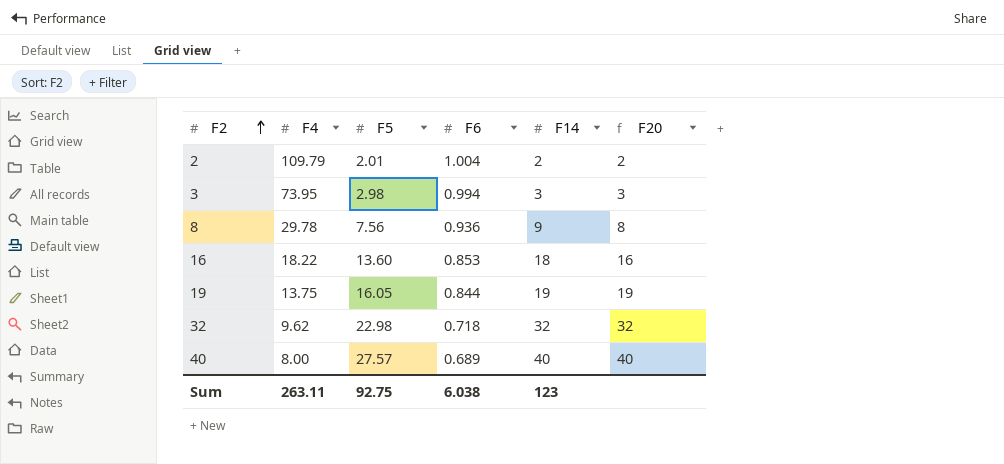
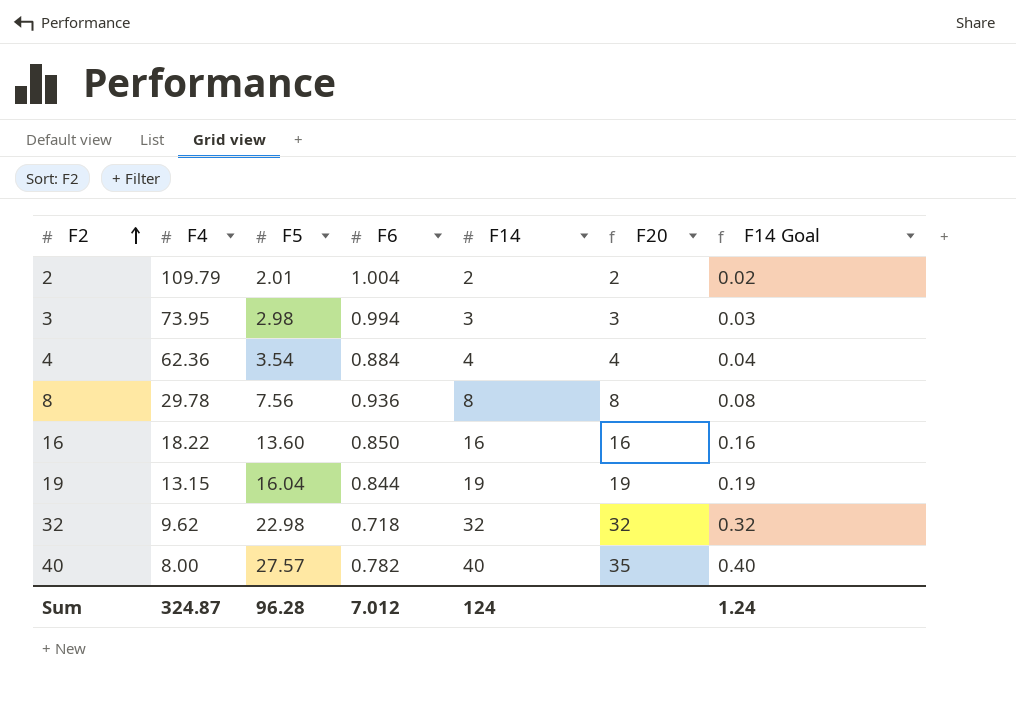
column F14 Goal | formula: none -> [F14] * 0.01
row 4: none -> 62.36 | 3.54 | 0.884 | 4 | 4 | 0.04
8 | F14: 9 -> 8
16 | F6: 0.853 -> 0.850
16 | F14: 18 -> 16
19 | F4: 13.75 -> 13.15
19 | F5: 16.05 -> 16.04
40 | F6: 0.689 -> 0.782
40 | F20: 40 -> 35
Sum | F4: 263.11 -> 324.87
Sum | F5: 92.75 -> 96.28
Sum | F6: 6.038 -> 7.012
Sum | F14: 123 -> 124

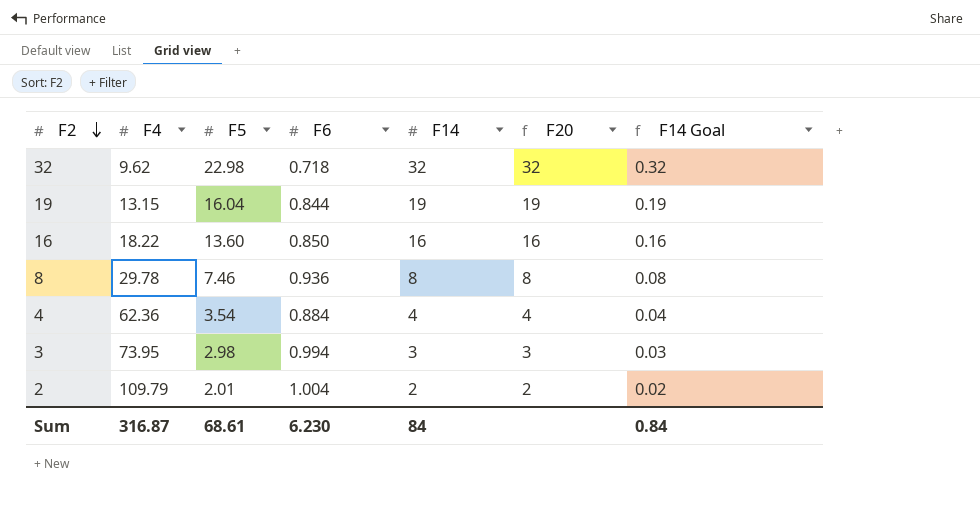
row order: F2 ascending -> F2 descending
row 40: 8.00 | 27.57 | 0.782 | 40 | 35 | 0.40 -> none
8 | F5: 7.56 -> 7.46
Sum | F4: 324.87 -> 316.87
Sum | F5: 96.28 -> 68.61
Sum | F6: 7.012 -> 6.230
Sum | F14: 124 -> 84
Sum | F14 Goal: 1.24 -> 0.84

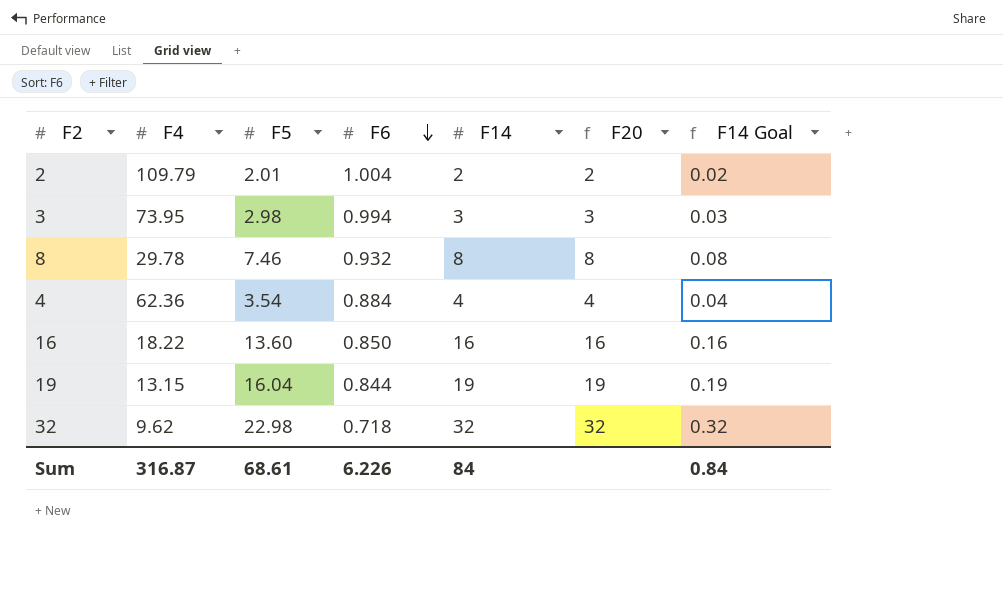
row order: F2 descending -> F6 descending
8 | F6: 0.936 -> 0.932
Sum | F6: 6.230 -> 6.226

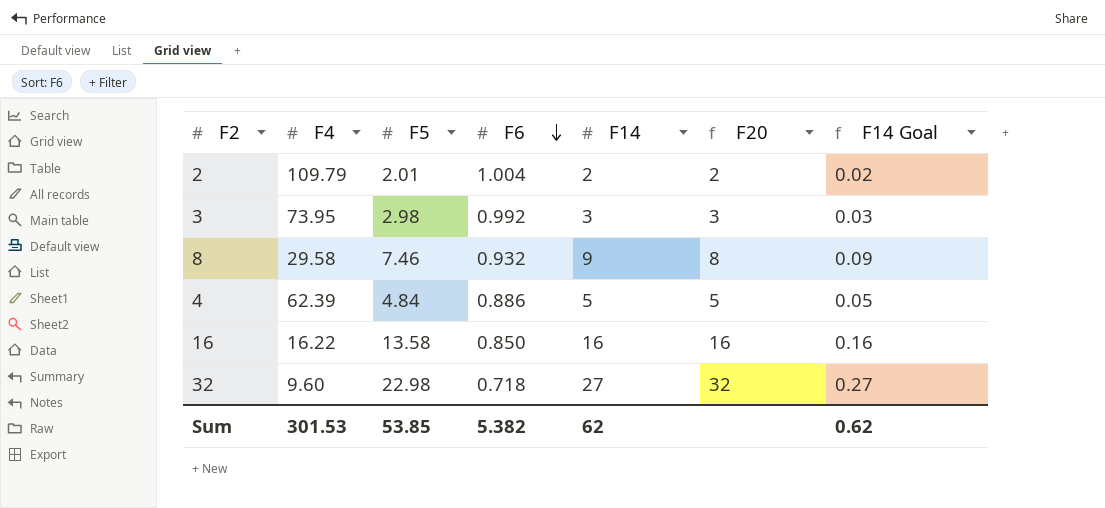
row 19: 13.15 | 16.04 | 0.844 | 19 | 19 | 0.19 -> none
3 | F6: 0.994 -> 0.992
8 | F4: 29.78 -> 29.58
8 | F14: 8 -> 9
8 | F14 Goal: 0.08 -> 0.09
4 | F4: 62.36 -> 62.39
4 | F5: 3.54 -> 4.84
4 | F6: 0.884 -> 0.886
4 | F14: 4 -> 5
4 | F20: 4 -> 5
4 | F14 Goal: 0.04 -> 0.05
16 | F4: 18.22 -> 16.22
16 | F5: 13.60 -> 13.58
32 | F4: 9.62 -> 9.60
32 | F14: 32 -> 27
32 | F14 Goal: 0.32 -> 0.27
Sum | F4: 316.87 -> 301.53
Sum | F5: 68.61 -> 53.85
Sum | F6: 6.226 -> 5.382
Sum | F14: 84 -> 62
Sum | F14 Goal: 0.84 -> 0.62

